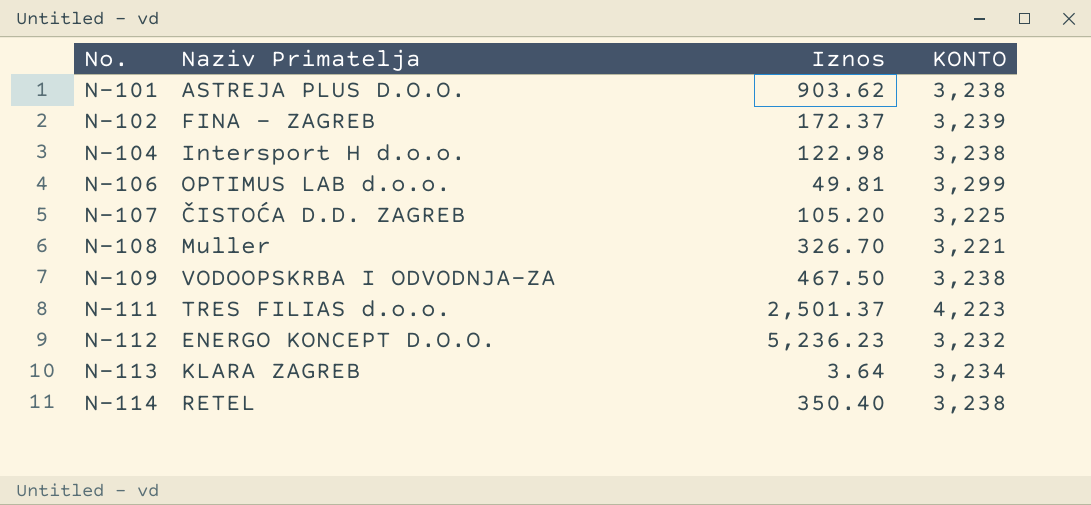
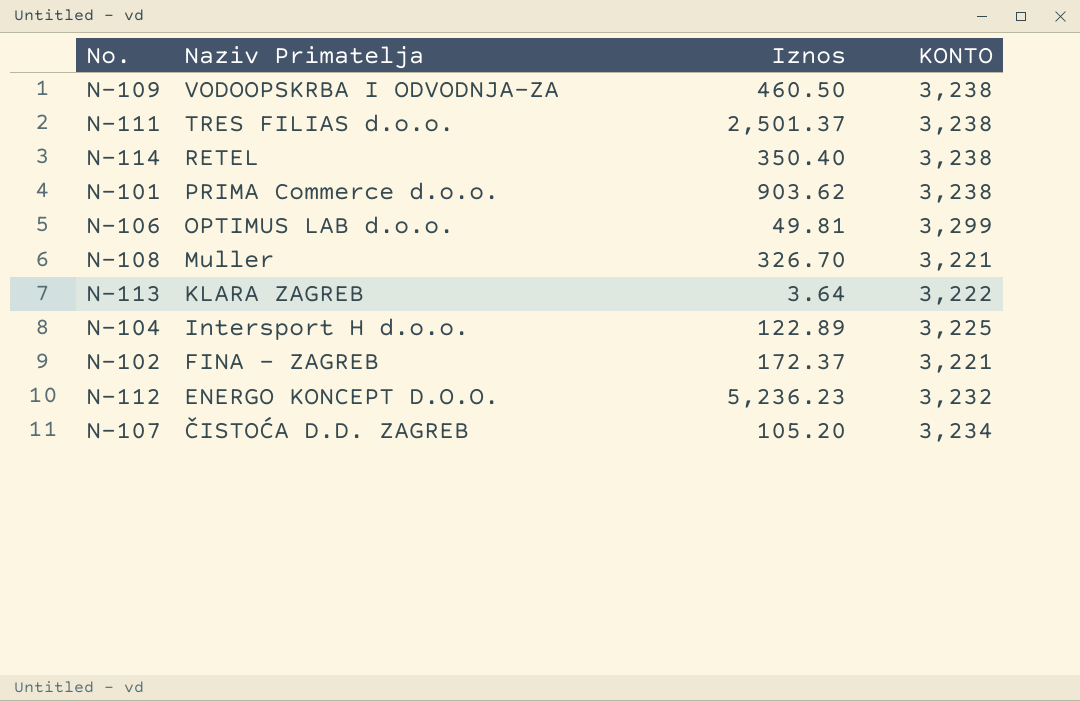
row order: No. ascending -> Naziv Primatelja descending
N-109 | Iznos: 467.50 -> 460.50
N-111 | KONTO: 4,223 -> 3,238
N-101 | Naziv Primatelja: ASTREJA PLUS D.O.O. -> PRIMA Commerce d.o.o.
N-113 | KONTO: 3,234 -> 3,222
N-104 | Iznos: 122.98 -> 122.89
N-104 | KONTO: 3,238 -> 3,225
N-102 | KONTO: 3,239 -> 3,221
N-107 | KONTO: 3,225 -> 3,234

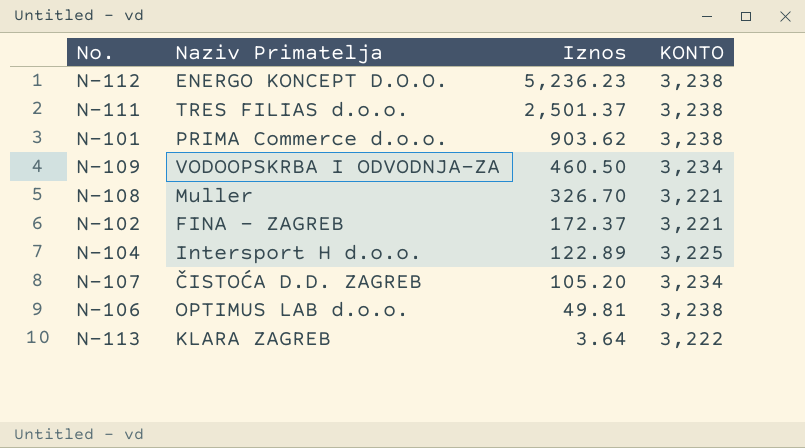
row order: Naziv Primatelja descending -> Iznos descending
row N-114: RETEL | 350.40 | 3,238 -> none
N-112 | KONTO: 3,232 -> 3,238
N-109 | KONTO: 3,238 -> 3,234
N-106 | KONTO: 3,299 -> 3,238

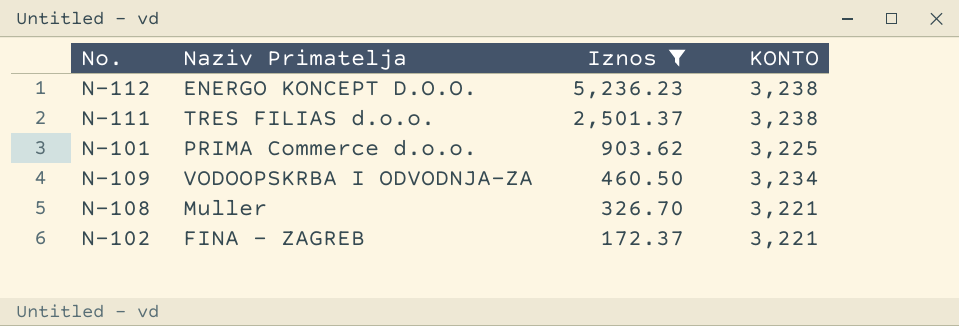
filter: none -> Iznos >= 172.37
N-101 | KONTO: 3,238 -> 3,225

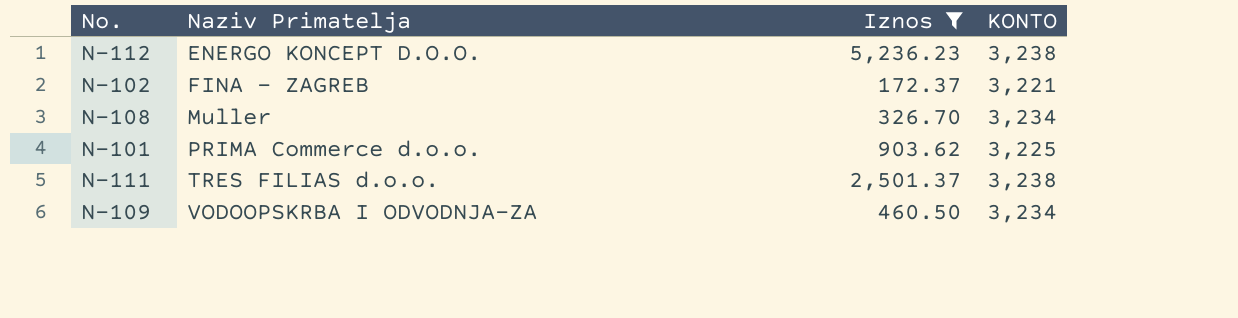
row order: Iznos descending -> Naziv Primatelja ascending
N-108 | KONTO: 3,221 -> 3,234

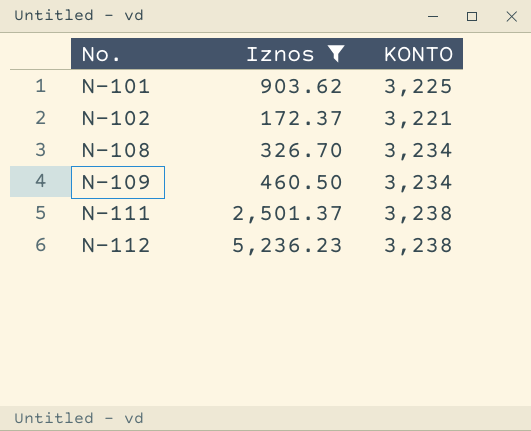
row order: Naziv Primatelja ascending -> No. ascending
column Naziv Primatelja | position: 2 -> none

